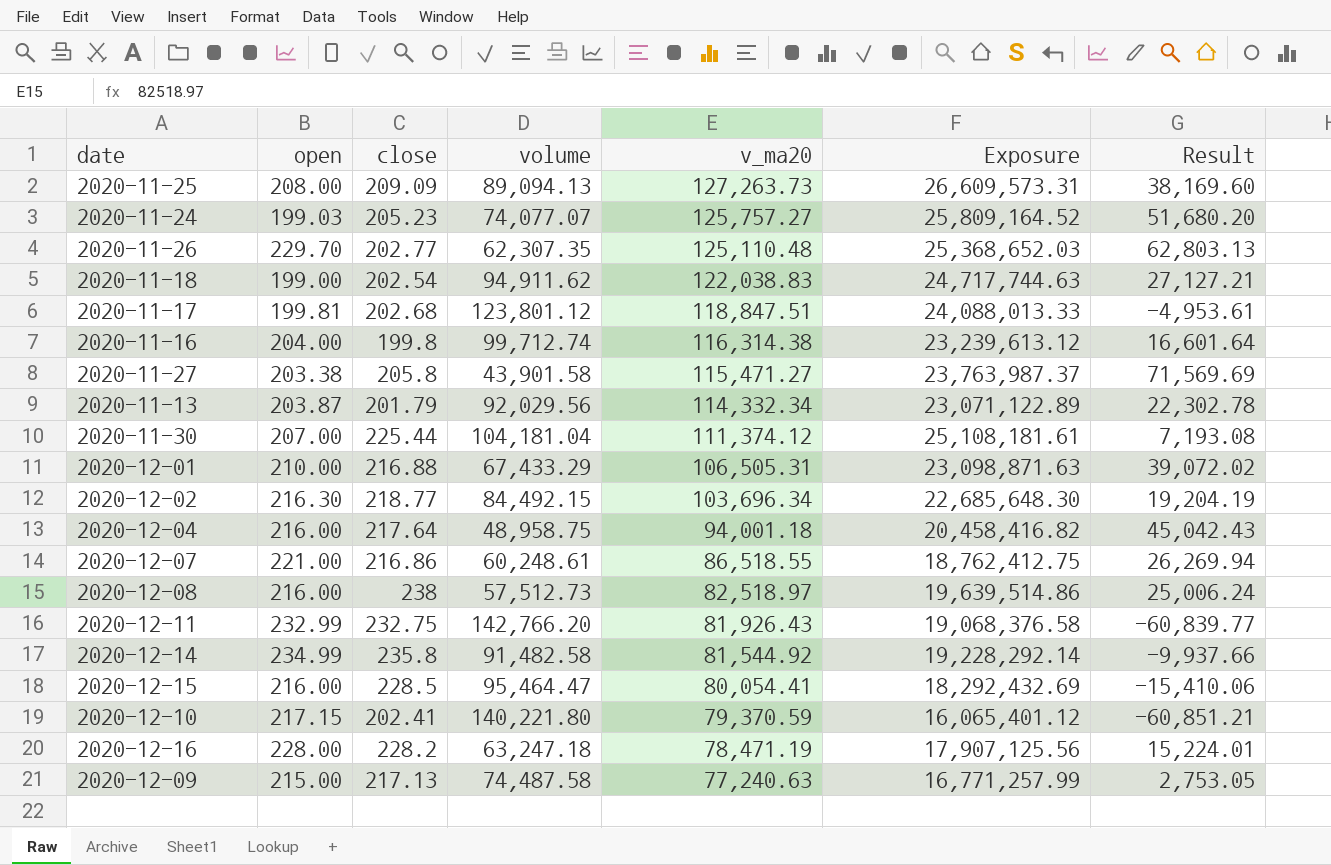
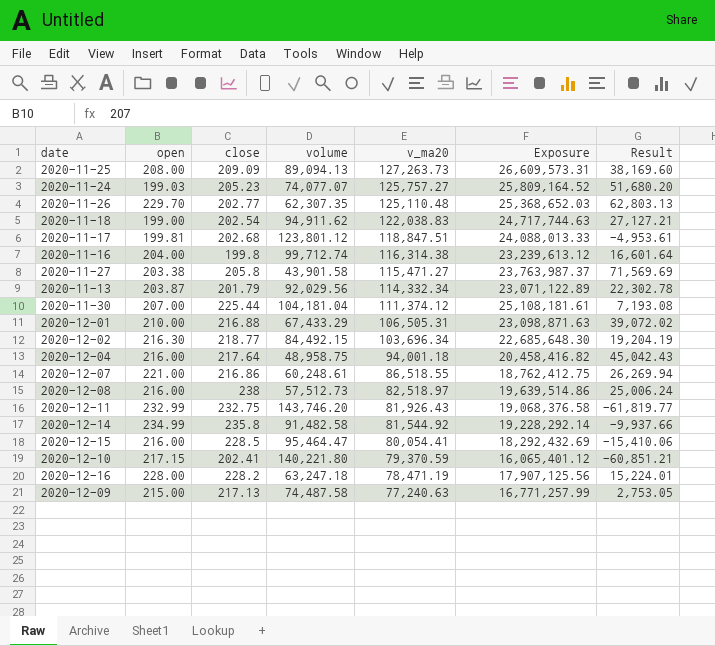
2020-12-11 | volume: 142,766.20 -> 143,746.20
2020-12-11 | Result: -60,839.77 -> -61,819.77

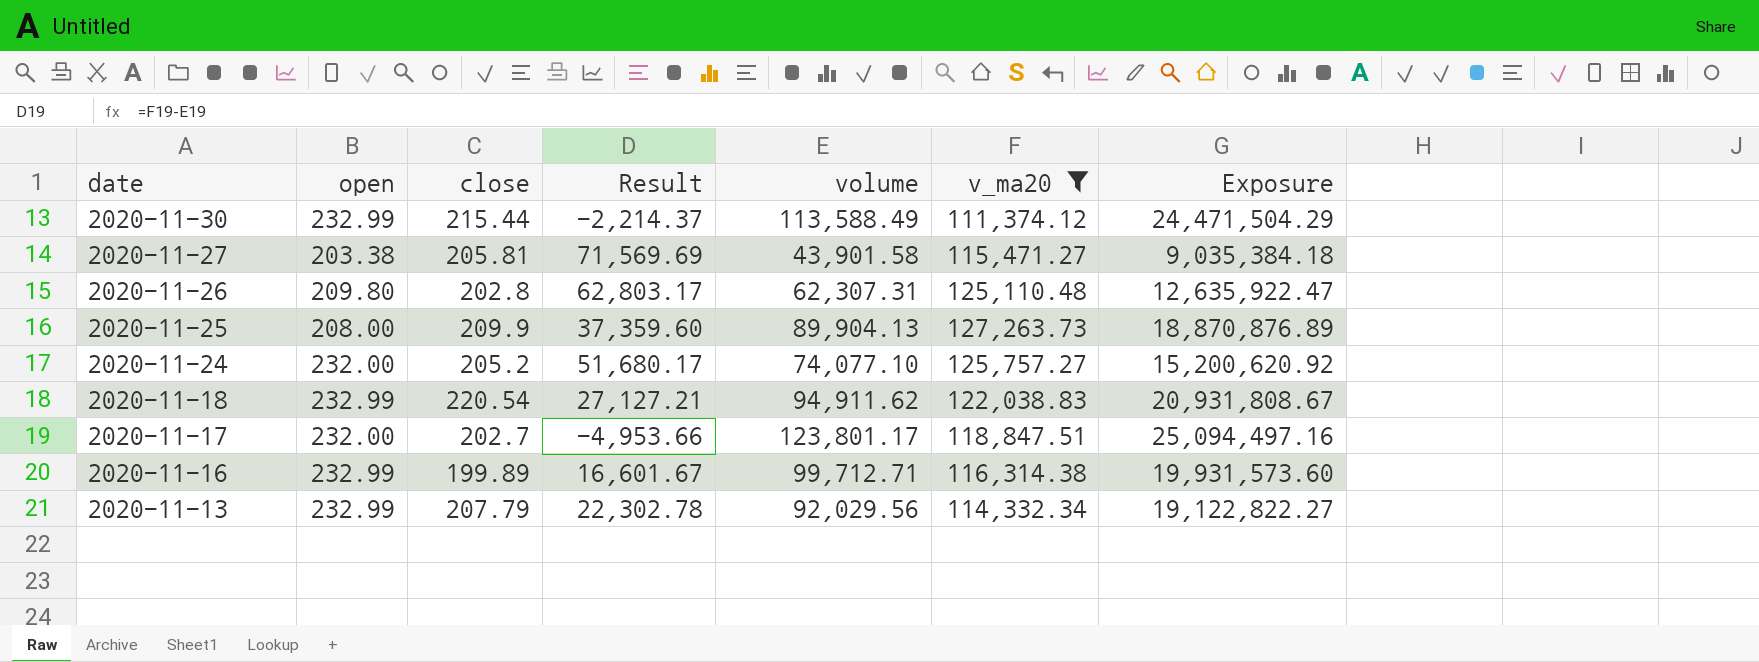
filter: none -> v_ma20 >= 111,374.12
row order: v_ma20 descending -> date descending
column Result | position: 7 -> 4
column Exposure | formula: [close] * [v_ma20] -> [close] * [volume]
2020-11-30 | open: 207.00 -> 232.99
2020-11-30 | close: 225.44 -> 215.44
2020-11-30 | Result: 7,193.08 -> -2,214.37
2020-11-30 | volume: 104,181.04 -> 113,588.49
2020-11-27 | close: 205.8 -> 205.81
2020-11-26 | open: 229.70 -> 209.80
2020-11-26 | close: 202.77 -> 202.8
2020-11-26 | Result: 62,803.13 -> 62,803.17
2020-11-26 | volume: 62,307.35 -> 62,307.31
2020-11-25 | close: 209.09 -> 209.9
2020-11-25 | Result: 38,169.60 -> 37,359.60
2020-11-25 | volume: 89,094.13 -> 89,904.13
2020-11-24 | open: 199.03 -> 232.00
2020-11-24 | close: 205.23 -> 205.2
2020-11-24 | Result: 51,680.20 -> 51,680.17
2020-11-24 | volume: 74,077.07 -> 74,077.10
2020-11-18 | open: 199.00 -> 232.99
2020-11-18 | close: 202.54 -> 220.54
2020-11-17 | open: 199.81 -> 232.00
2020-11-17 | close: 202.68 -> 202.7
2020-11-17 | Result: -4,953.61 -> -4,953.66
2020-11-17 | volume: 123,801.12 -> 123,801.17
2020-11-16 | open: 204.00 -> 232.99
2020-11-16 | close: 199.8 -> 199.89
2020-11-16 | Result: 16,601.64 -> 16,601.67
2020-11-16 | volume: 99,712.74 -> 99,712.71
2020-11-13 | open: 203.87 -> 232.99
2020-11-13 | close: 201.79 -> 207.79

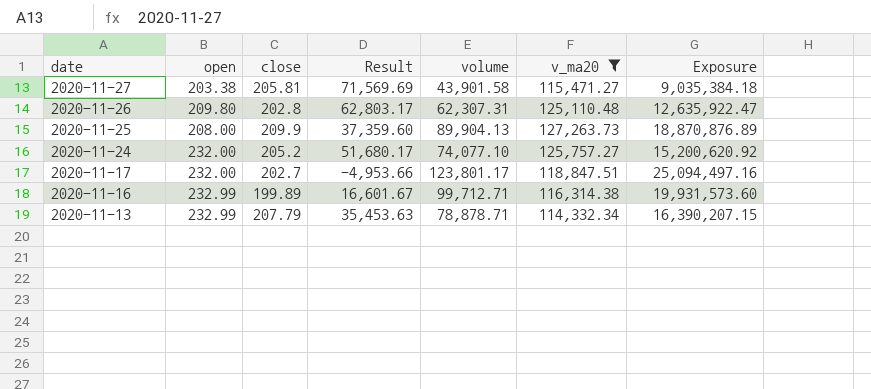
row 2020-11-30: 232.99 | 215.44 | -2,214.37 | 113,588.49 | 111,374.12 | 24,471,504.29 -> none
row 2020-11-18: 232.99 | 220.54 | 27,127.21 | 94,911.62 | 122,038.83 | 20,931,808.67 -> none
2020-11-13 | Result: 22,302.78 -> 35,453.63
2020-11-13 | volume: 92,029.56 -> 78,878.71
2020-11-13 | Exposure: 19,122,822.27 -> 16,390,207.15

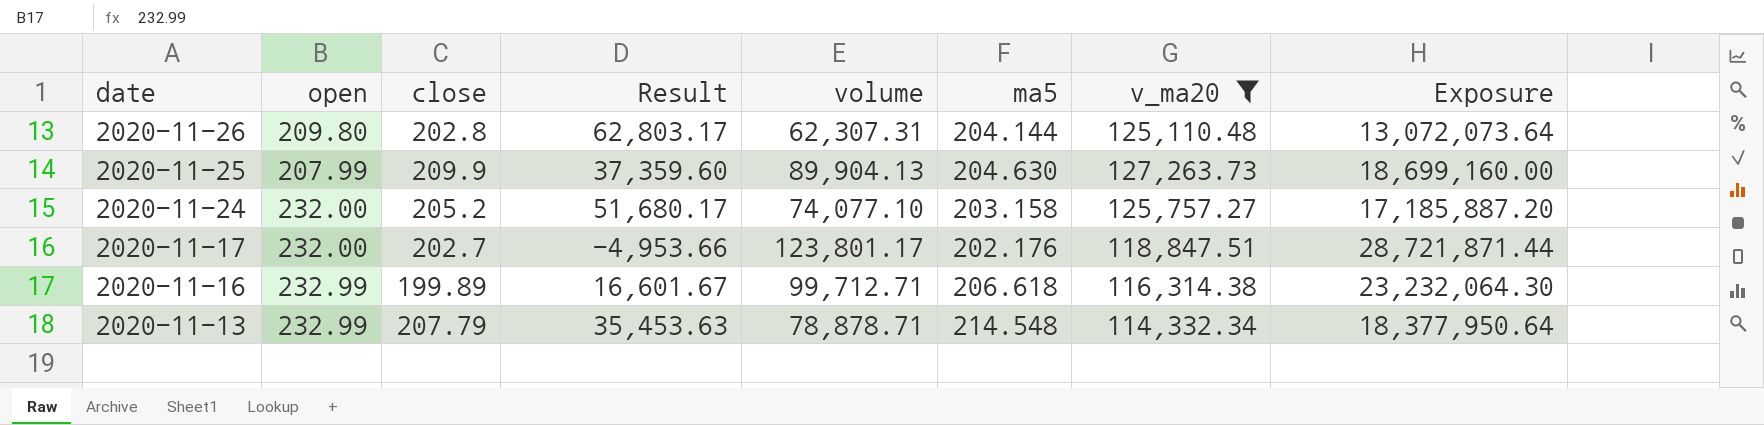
column ma5 | position: none -> 6
column Exposure | formula: [close] * [volume] -> [open] * [volume]
row 2020-11-27: 203.38 | 205.81 | 71,569.69 | 43,901.58 | 115,471.27 | 9,035,384.18 -> none
2020-11-25 | open: 208.00 -> 207.99

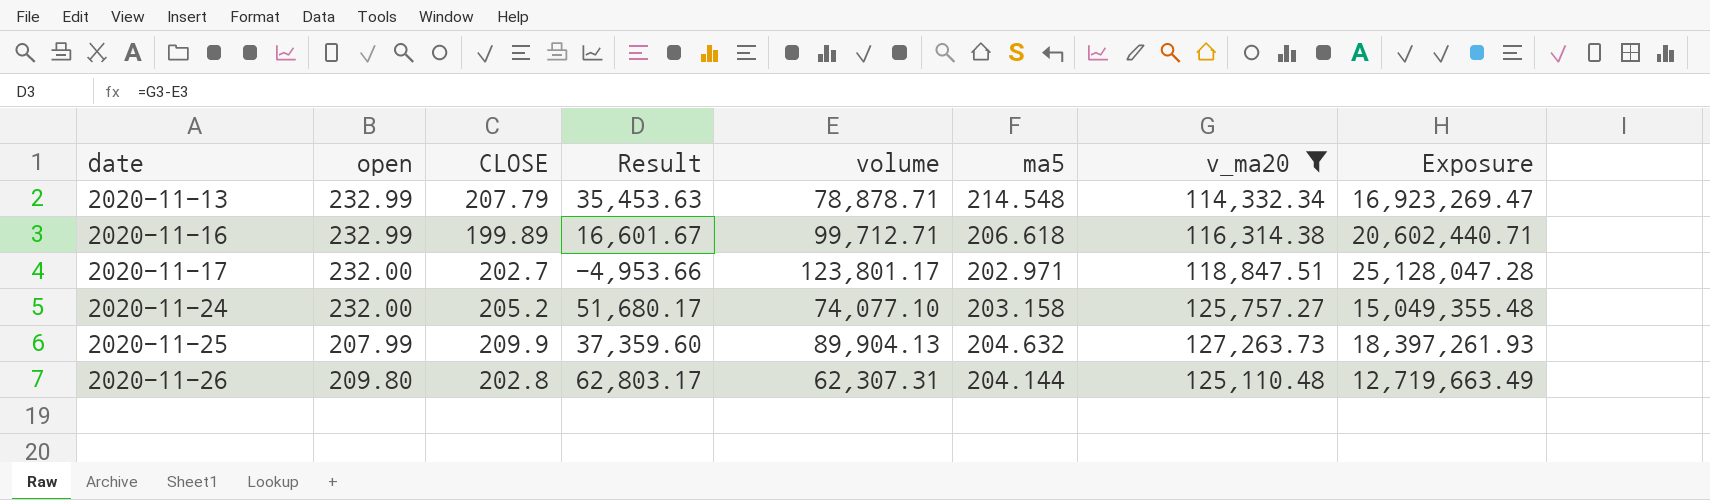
row order: date descending -> date ascending
column name: close -> CLOSE
column Exposure | formula: [open] * [volume] -> [volume] * [ma5]
2020-11-17 | ma5: 202.176 -> 202.971
2020-11-25 | ma5: 204.630 -> 204.632

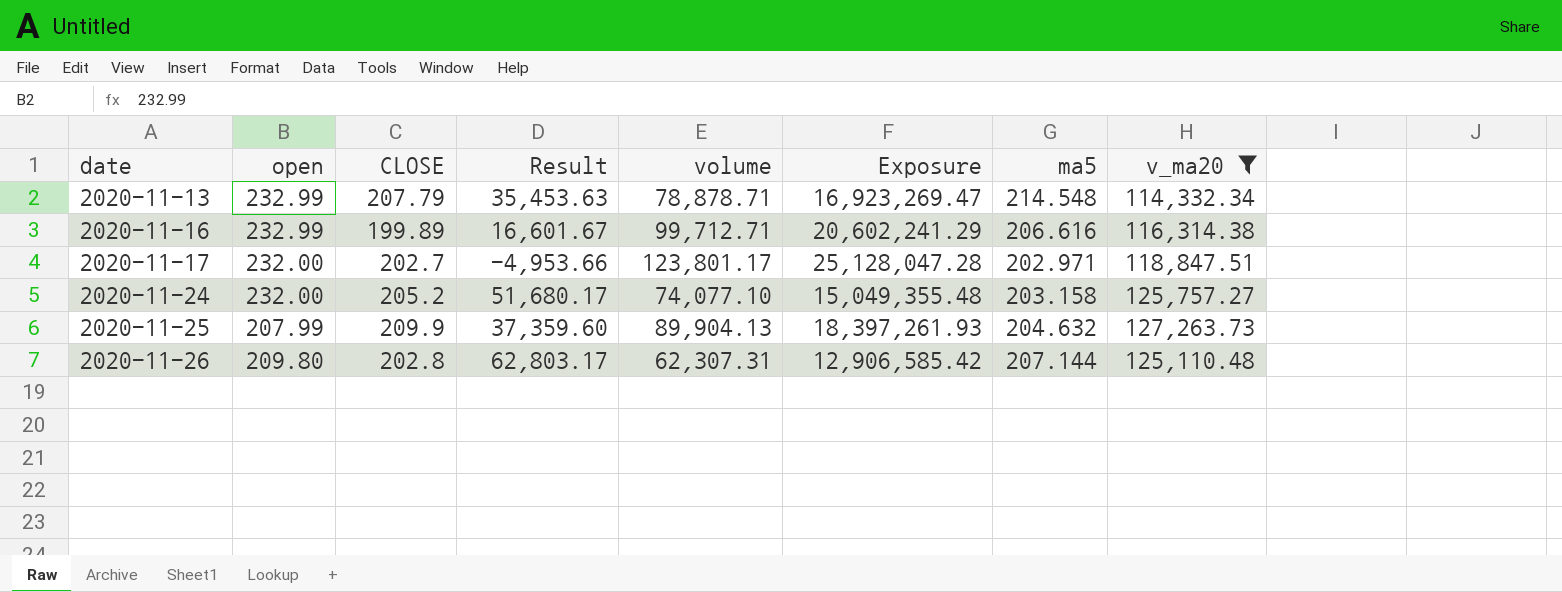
column Exposure | position: 8 -> 6
2020-11-16 | Exposure: 20,602,440.71 -> 20,602,241.29
2020-11-16 | ma5: 206.618 -> 206.616
2020-11-26 | Exposure: 12,719,663.49 -> 12,906,585.42
2020-11-26 | ma5: 204.144 -> 207.144

